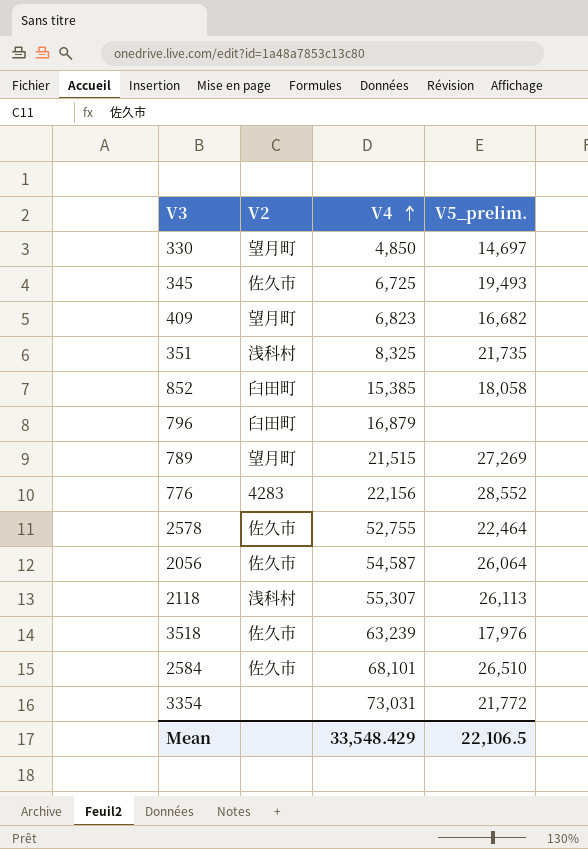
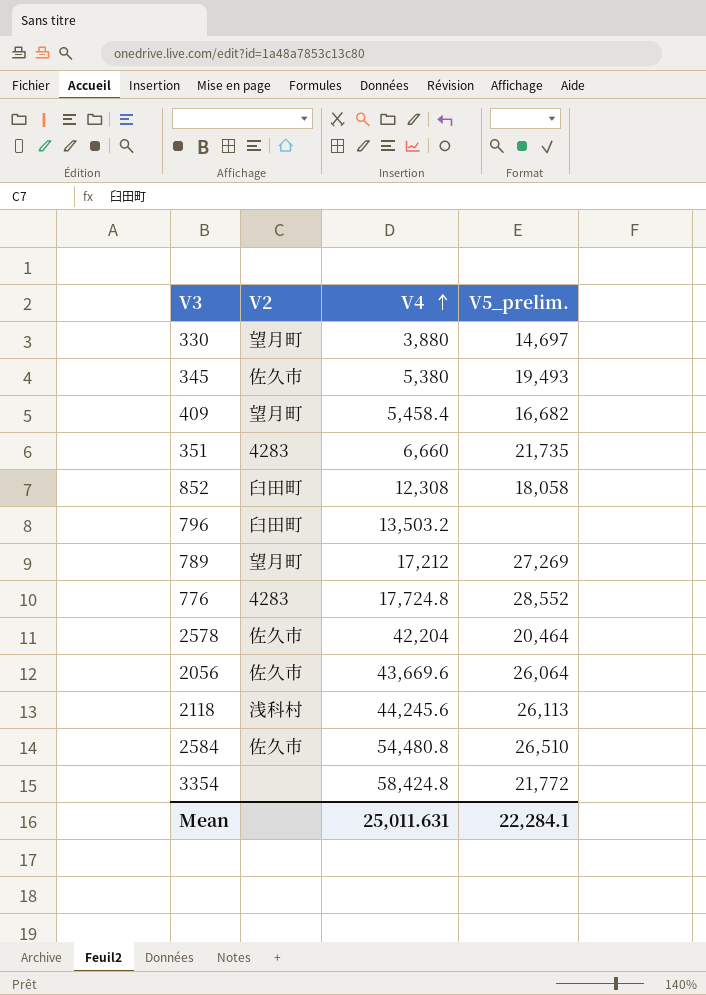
row 3518: 佐久市 | 63,239 | 17,976 -> none
330 | V4: 4,850 -> 3,880
345 | V4: 6,725 -> 5,380
409 | V4: 6,823 -> 5,458.4
351 | V2: 浅科村 -> 4283
351 | V4: 8,325 -> 6,660
852 | V4: 15,385 -> 12,308
796 | V4: 16,879 -> 13,503.2
789 | V4: 21,515 -> 17,212
776 | V4: 22,156 -> 17,724.8
2578 | V4: 52,755 -> 42,204
2578 | V5_prelim.: 22,464 -> 20,464
2056 | V4: 54,587 -> 43,669.6
2118 | V4: 55,307 -> 44,245.6
2584 | V4: 68,101 -> 54,480.8
3354 | V4: 73,031 -> 58,424.8
Mean | V4: 33,548.429 -> 25,011.631
Mean | V5_prelim.: 22,106.5 -> 22,284.1

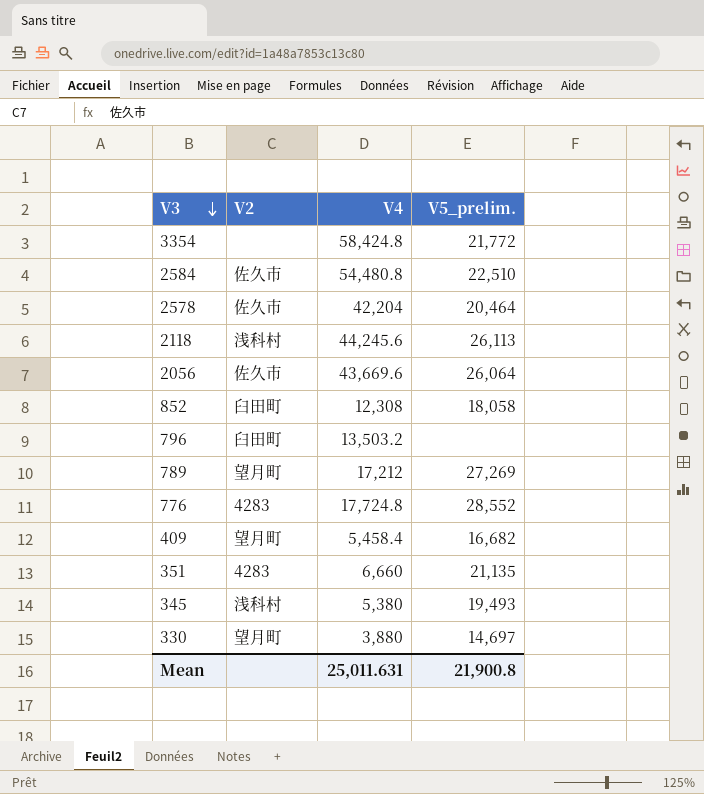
row order: V4 ascending -> V3 descending
2584 | V5_prelim.: 26,510 -> 22,510
351 | V5_prelim.: 21,735 -> 21,135
345 | V2: 佐久市 -> 浅科村
Mean | V5_prelim.: 22,284.1 -> 21,900.8

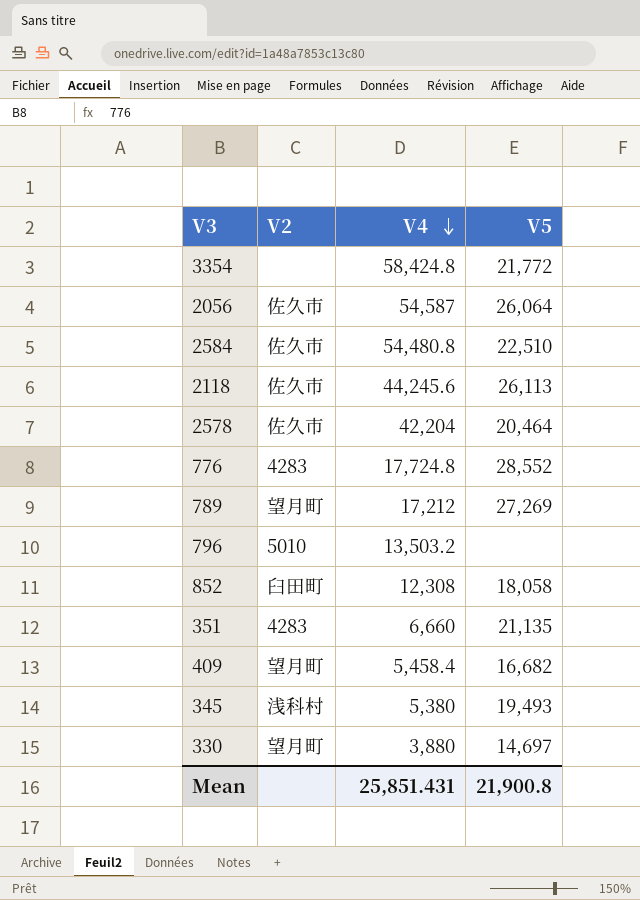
row order: V3 descending -> V4 descending
column name: V5_prelim. -> V5
2056 | V4: 43,669.6 -> 54,587
2118 | V2: 浅科村 -> 佐久市
796 | V2: 臼田町 -> 5010
Mean | V4: 25,011.631 -> 25,851.431

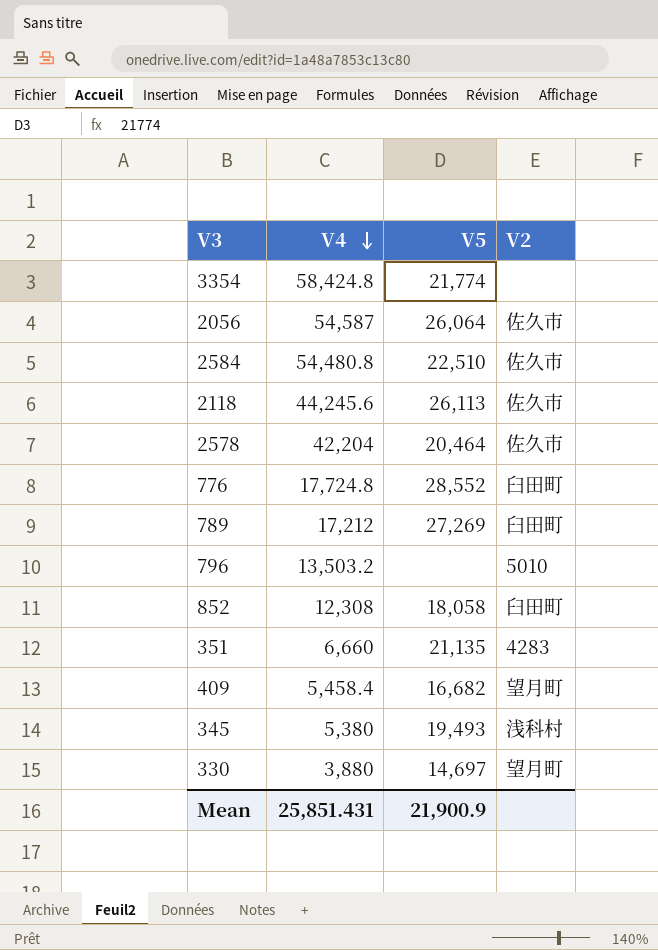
column V2 | position: 2 -> 4
3354 | V5: 21,772 -> 21,774
776 | V2: 4283 -> 臼田町
789 | V2: 望月町 -> 臼田町
Mean | V5: 21,900.8 -> 21,900.9

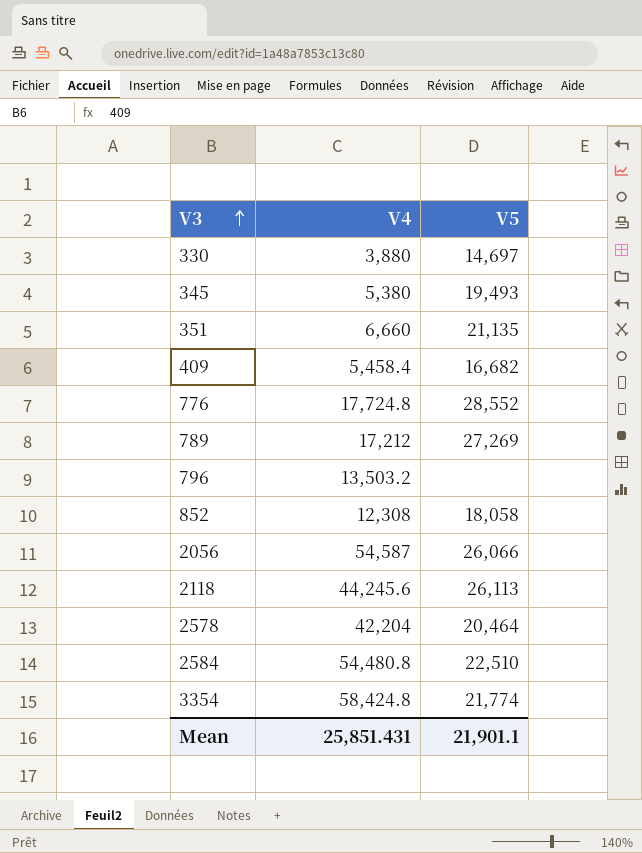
row order: V4 descending -> V3 ascending
column V2 | position: 4 -> none
2056 | V5: 26,064 -> 26,066
Mean | V5: 21,900.9 -> 21,901.1

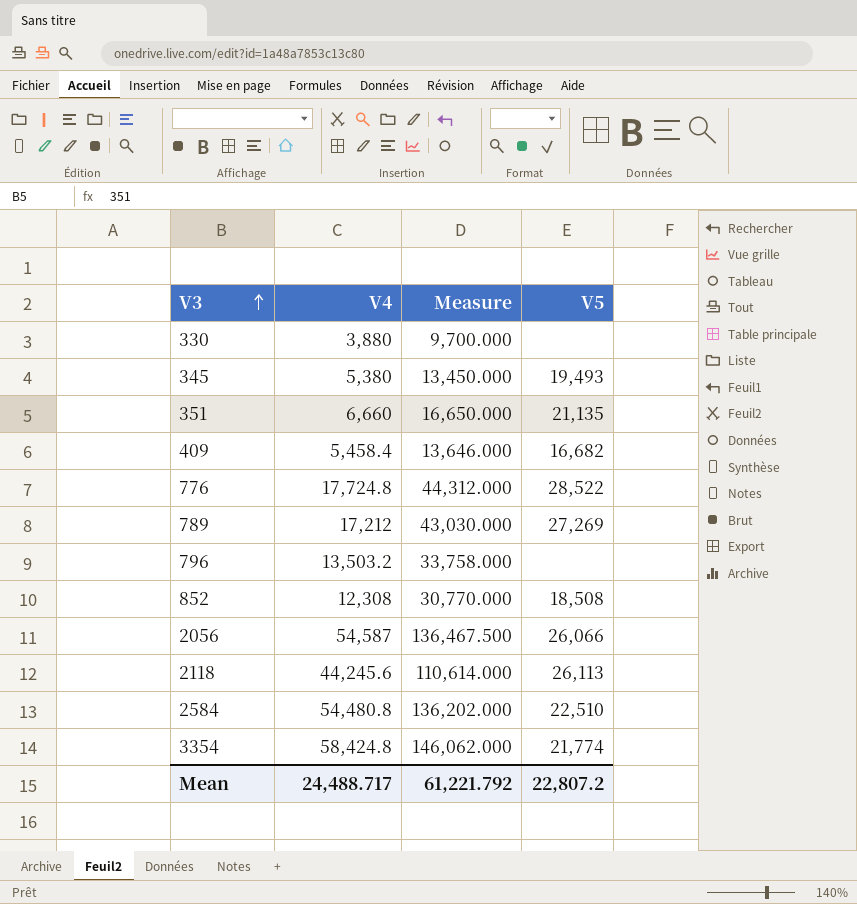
column Measure | formula: none -> [V4] * 2.5
row 2578: 42,204 | 20,464 -> none
330 | V5: 14,697 -> none
776 | V5: 28,552 -> 28,522
852 | V5: 18,058 -> 18,508
Mean | V4: 25,851.431 -> 24,488.717
Mean | V5: 21,901.1 -> 22,807.2

